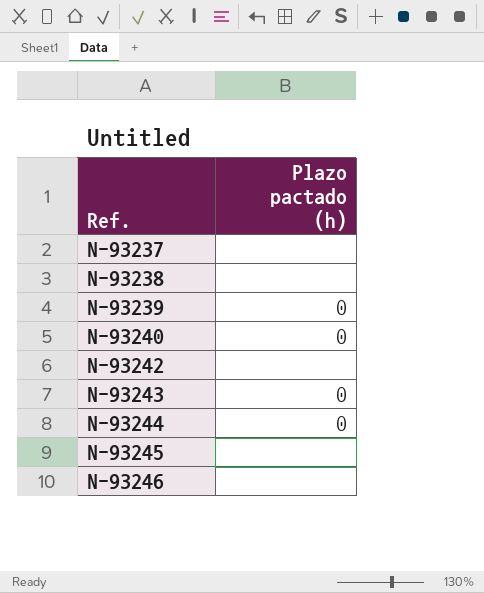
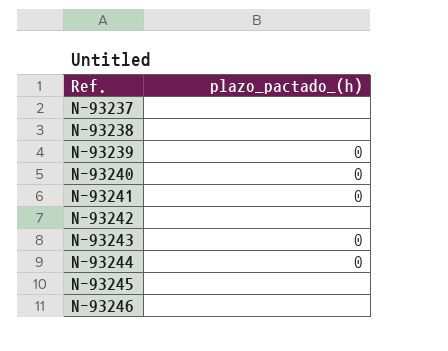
column name: Plazo pactado (h) -> plazo_pactado_(h)
row N-93241: none -> 0

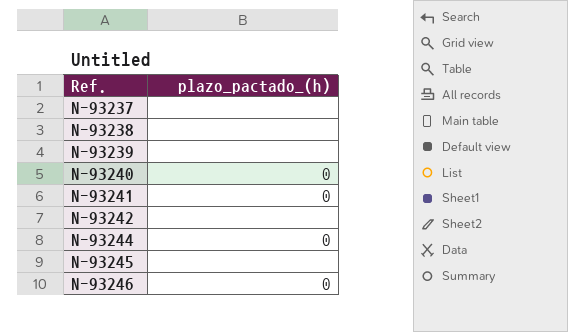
row N-93243: 0 -> none
N-93239 | plazo_pactado_(h): 0 -> none
N-93246 | plazo_pactado_(h): none -> 0

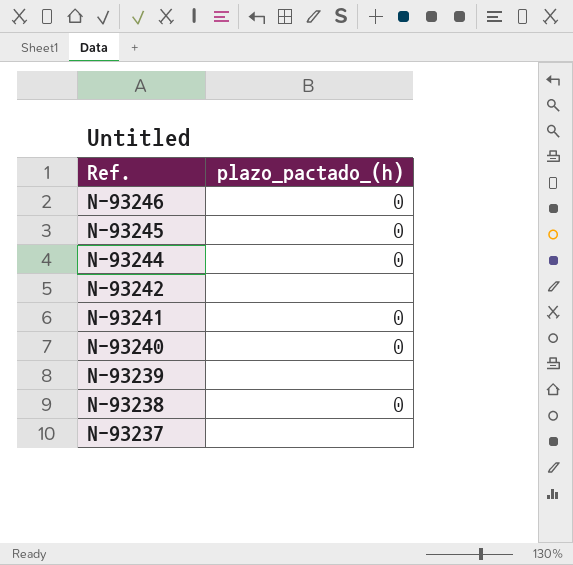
row order: Ref. ascending -> Ref. descending
N-93245 | plazo_pactado_(h): none -> 0
N-93238 | plazo_pactado_(h): none -> 0

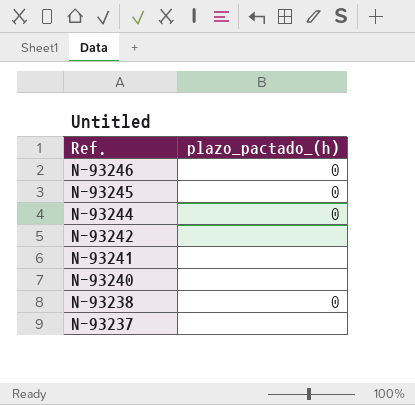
row N-93239: none -> none
N-93241 | plazo_pactado_(h): 0 -> none
N-93240 | plazo_pactado_(h): 0 -> none

